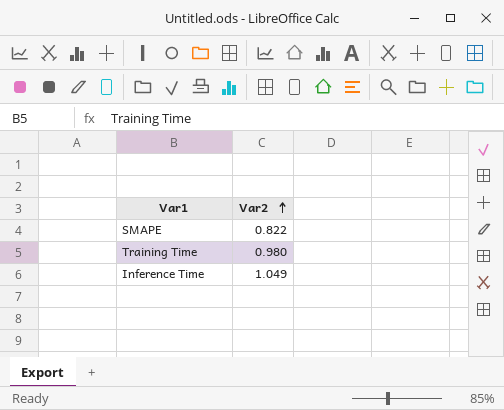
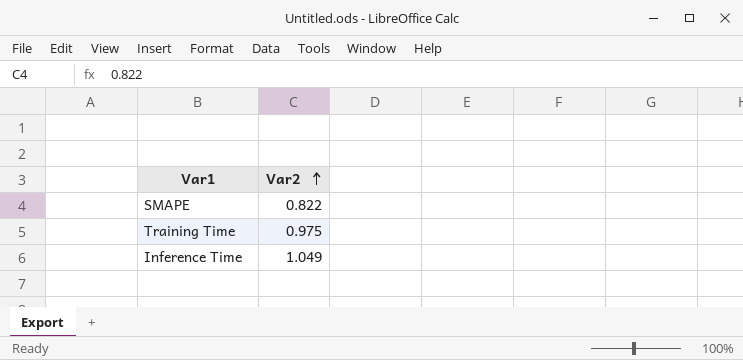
Training Time | Var2: 0.980 -> 0.975

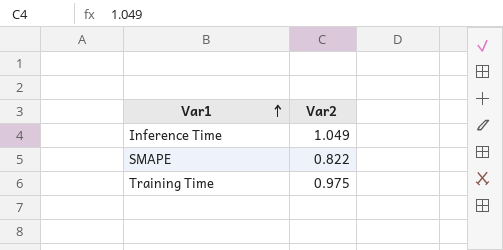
row order: Var2 ascending -> Var1 ascending

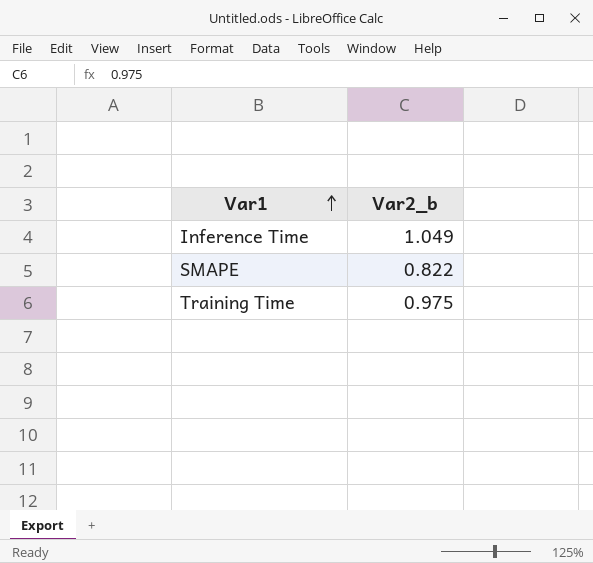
column name: Var2 -> Var2_b

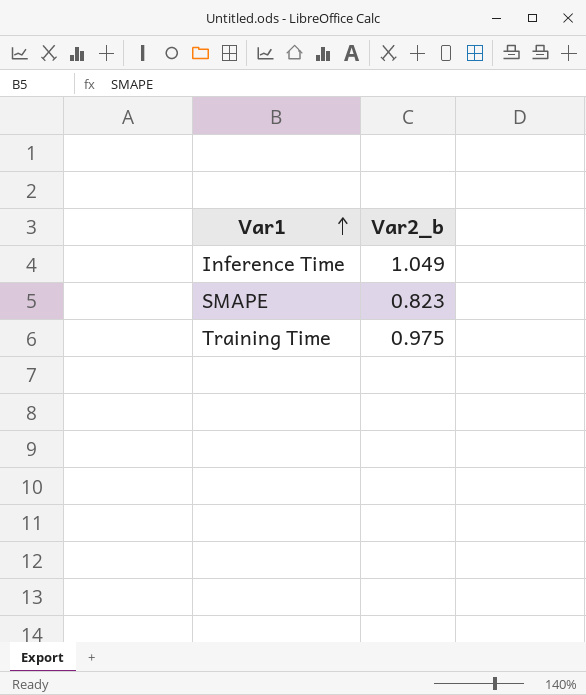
SMAPE | Var2_b: 0.822 -> 0.823

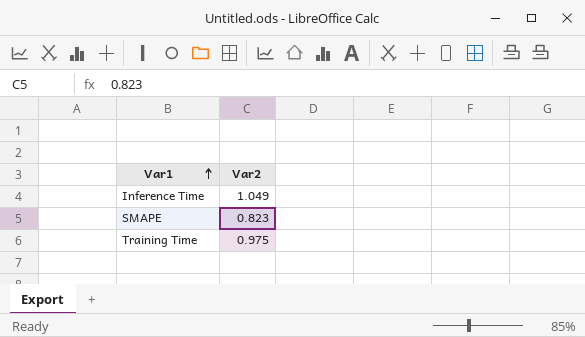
column name: Var2_b -> Var2

